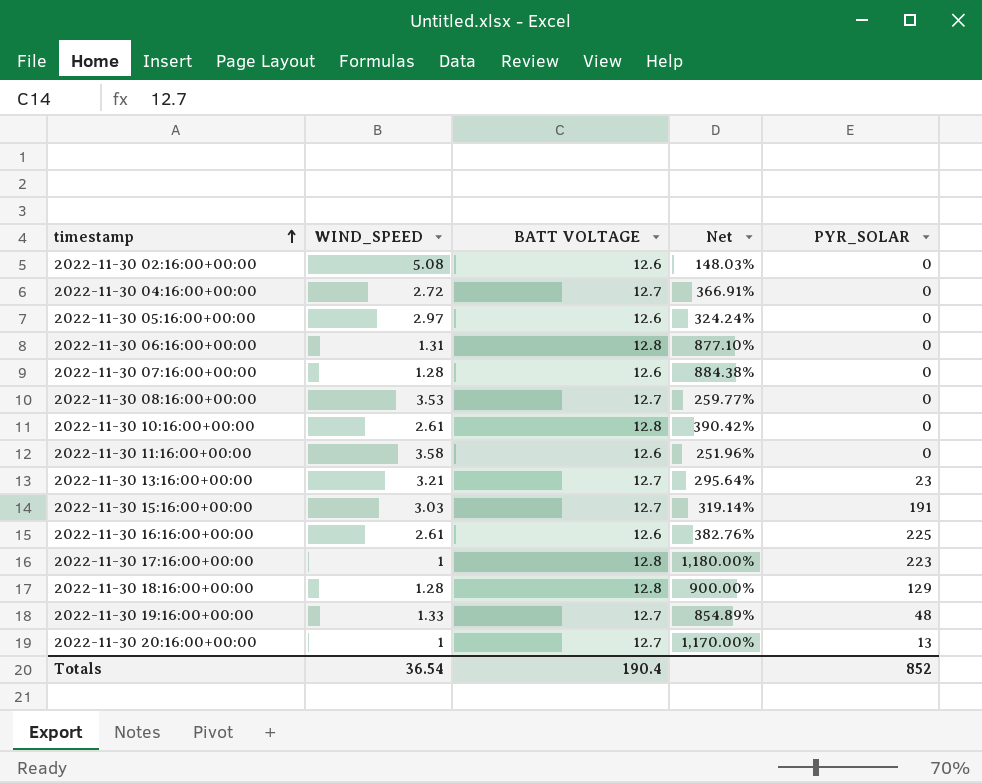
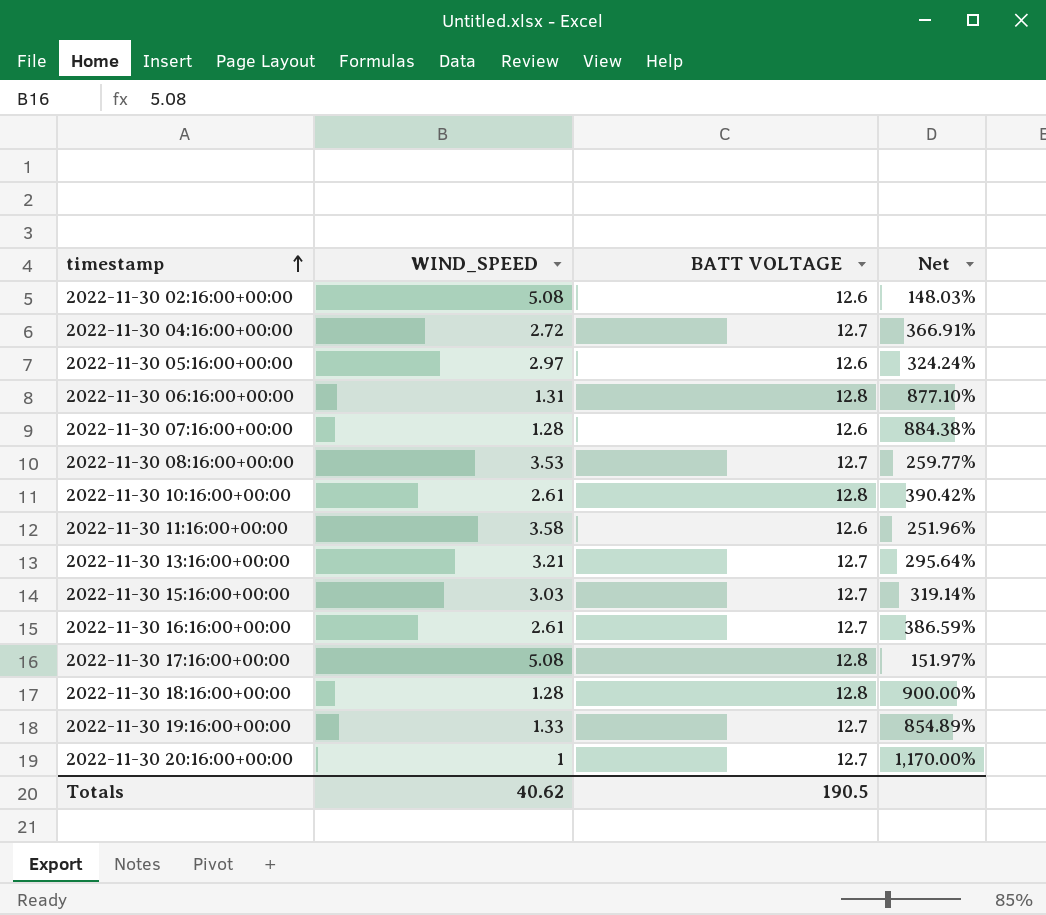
column PYR_SOLAR | position: 5 -> none
2022-11-30 16:16:00+00:00 | BATT VOLTAGE: 12.6 -> 12.7
2022-11-30 16:16:00+00:00 | Net: 382.76% -> 386.59%
2022-11-30 17:16:00+00:00 | WIND_SPEED: 1 -> 5.08
2022-11-30 17:16:00+00:00 | Net: 1,180.00% -> 151.97%
Totals | WIND_SPEED: 36.54 -> 40.62
Totals | BATT VOLTAGE: 190.4 -> 190.5

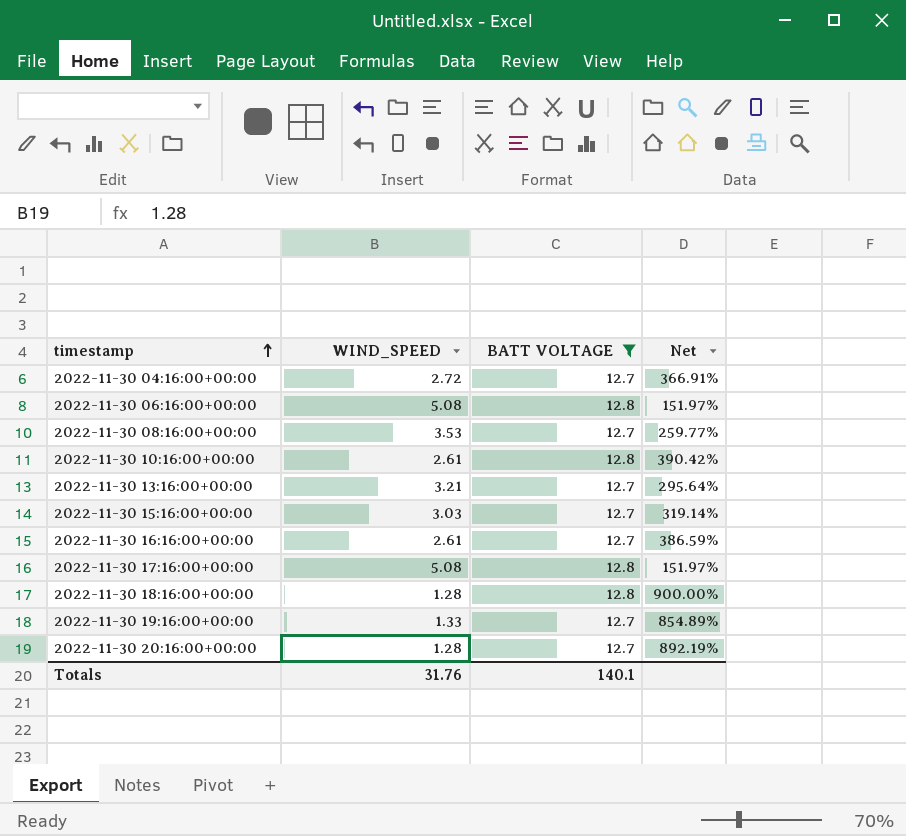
filter: none -> BATT VOLTAGE != 12.6
2022-11-30 06:16:00+00:00 | WIND_SPEED: 1.31 -> 5.08
2022-11-30 06:16:00+00:00 | Net: 877.10% -> 151.97%
2022-11-30 20:16:00+00:00 | WIND_SPEED: 1 -> 1.28
2022-11-30 20:16:00+00:00 | Net: 1,170.00% -> 892.19%
Totals | WIND_SPEED: 40.62 -> 31.76
Totals | BATT VOLTAGE: 190.5 -> 140.1

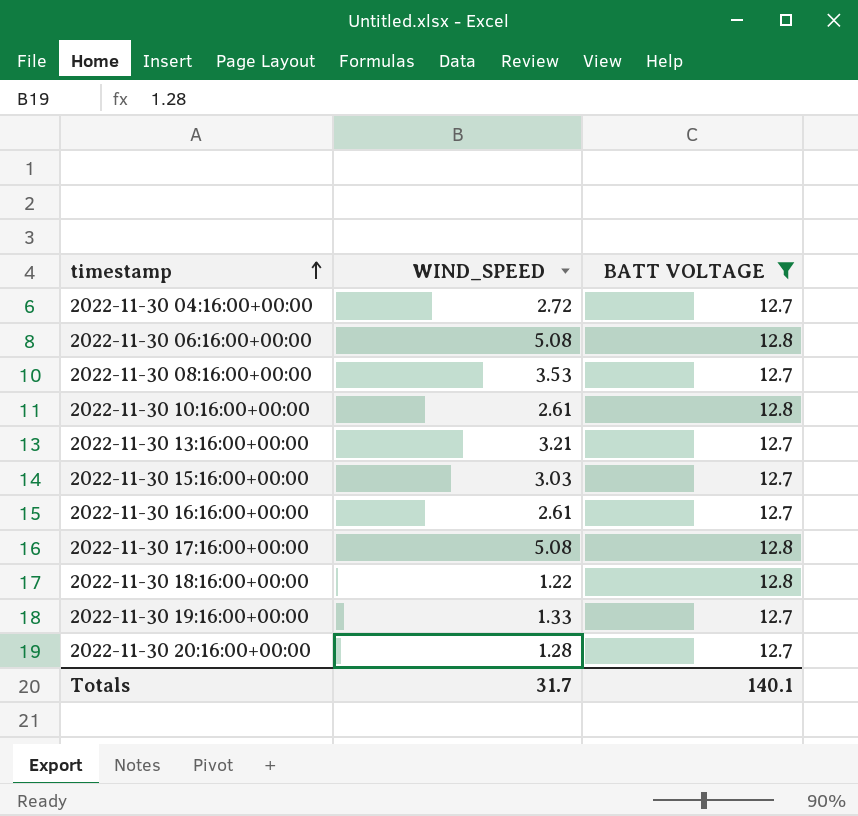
column Net | formula: ([BATT VOLTAGE] - [WIND_SPEED]) / [WIND_SPEED] -> none
2022-11-30 18:16:00+00:00 | WIND_SPEED: 1.28 -> 1.22
Totals | WIND_SPEED: 31.76 -> 31.7

